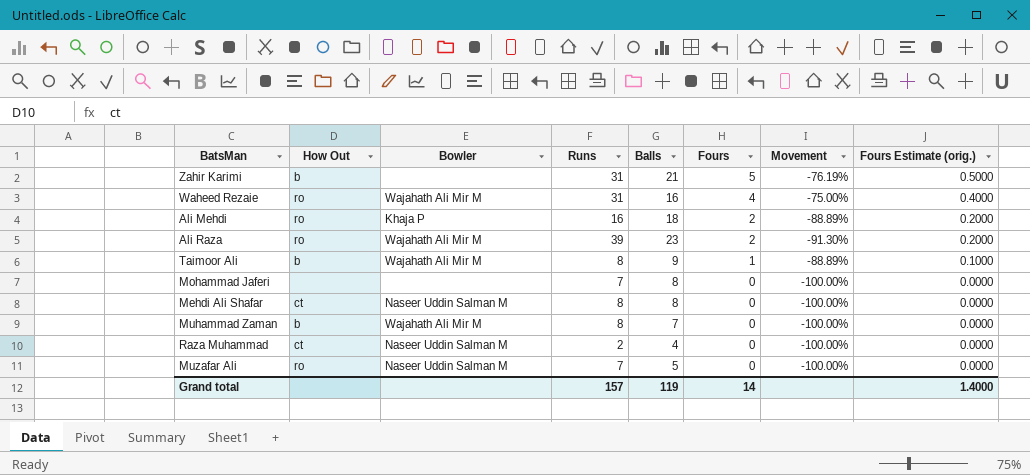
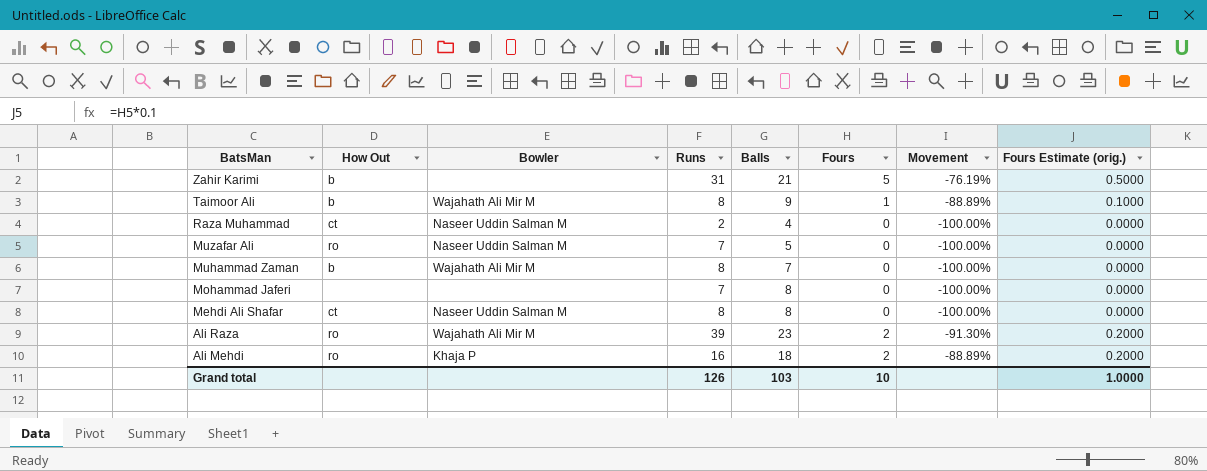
row order: Fours descending -> BatsMan descending
row Waheed Rezaie: ro | Wajahath Ali Mir M | 31 | 16 | 4 | -75.00% | 0.4000 -> none
Grand total | Runs: 157 -> 126
Grand total | Balls: 119 -> 103
Grand total | Fours: 14 -> 10
Grand total | Fours Estimate (orig.): 1.4000 -> 1.0000

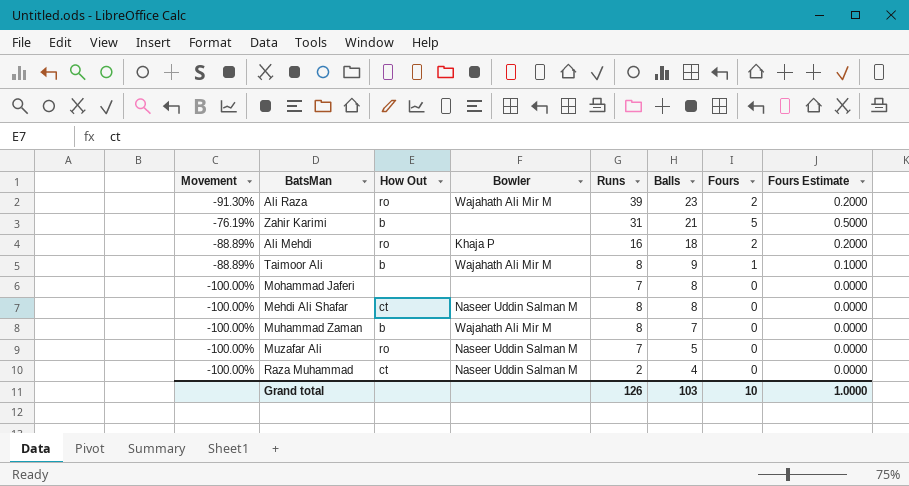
row order: BatsMan descending -> Balls descending
column Movement | position: 7 -> 1
column name: Fours Estimate (orig.) -> Fours Estimate

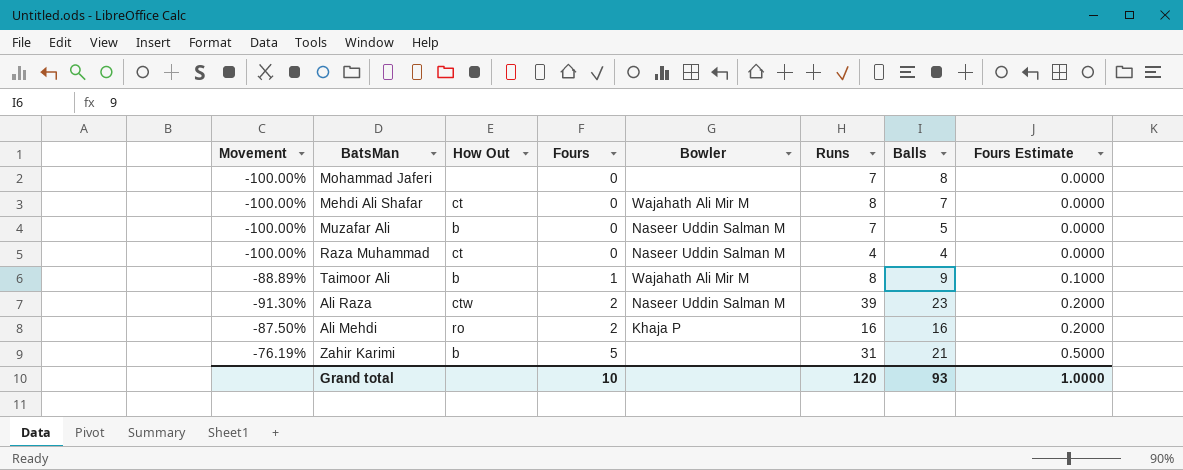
row order: Balls descending -> Fours ascending
column Fours | position: 7 -> 4
row Muhammad Zaman: -100.00% | b | Wajahath Ali Mir M | 8 | 7 | 0 | 0.0000 -> none
Mehdi Ali Shafar | Bowler: Naseer Uddin Salman M -> Wajahath Ali Mir M
Mehdi Ali Shafar | Balls: 8 -> 7
Muzafar Ali | How Out: ro -> b
Raza Muhammad | Runs: 2 -> 4
Ali Raza | How Out: ro -> ctw
Ali Raza | Bowler: Wajahath Ali Mir M -> Naseer Uddin Salman M
Ali Mehdi | Movement: -88.89% -> -87.50%
Ali Mehdi | Balls: 18 -> 16
Grand total | Runs: 126 -> 120
Grand total | Balls: 103 -> 93

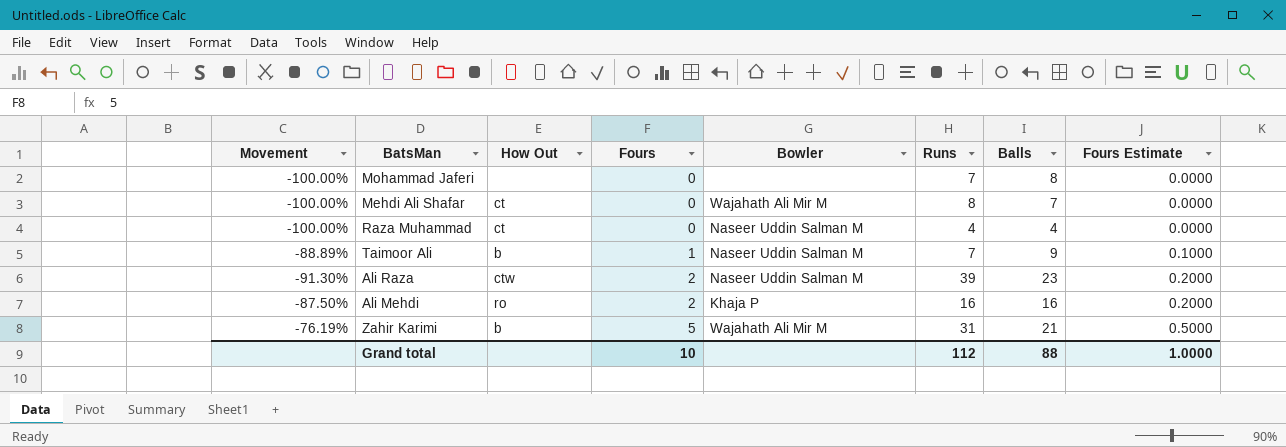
row Muzafar Ali: -100.00% | b | 0 | Naseer Uddin Salman M | 7 | 5 | 0.0000 -> none
Taimoor Ali | Bowler: Wajahath Ali Mir M -> Naseer Uddin Salman M
Taimoor Ali | Runs: 8 -> 7
Zahir Karimi | Bowler: none -> Wajahath Ali Mir M
Grand total | Runs: 120 -> 112
Grand total | Balls: 93 -> 88

